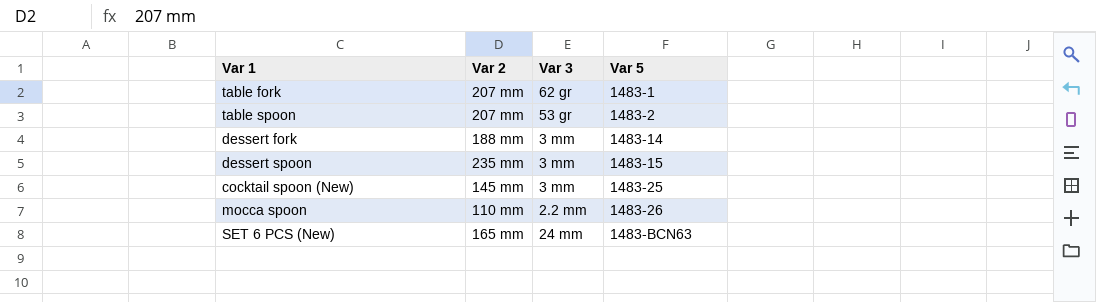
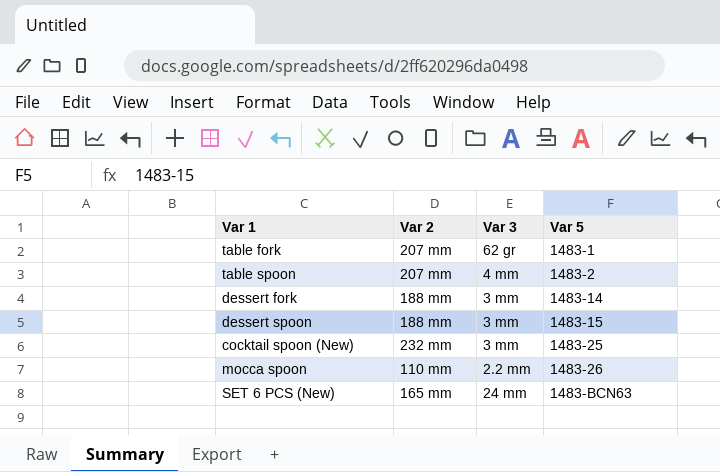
table spoon | Var 3: 53 gr -> 4 mm
dessert spoon | Var 2: 235 mm -> 188 mm
cocktail spoon (New) | Var 2: 145 mm -> 232 mm

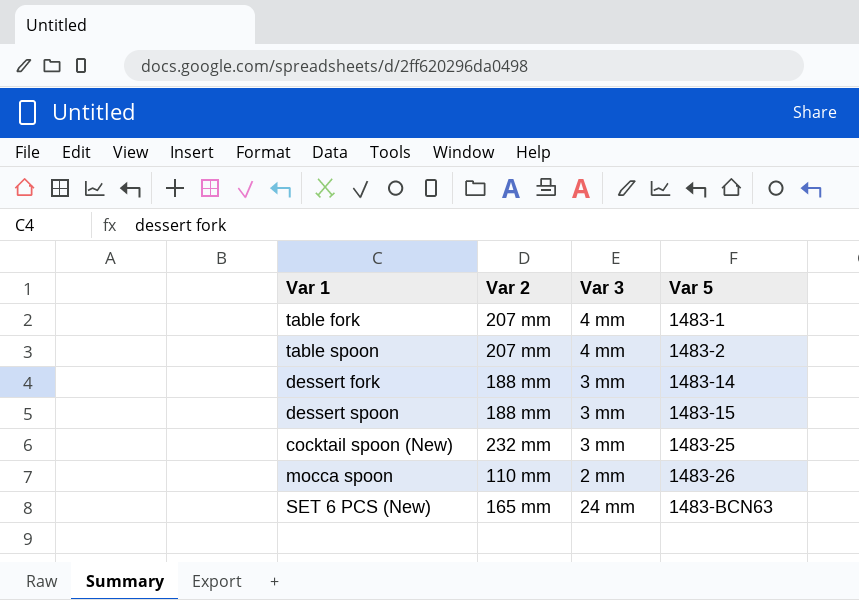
table fork | Var 3: 62 gr -> 4 mm
mocca spoon | Var 3: 2.2 mm -> 2 mm

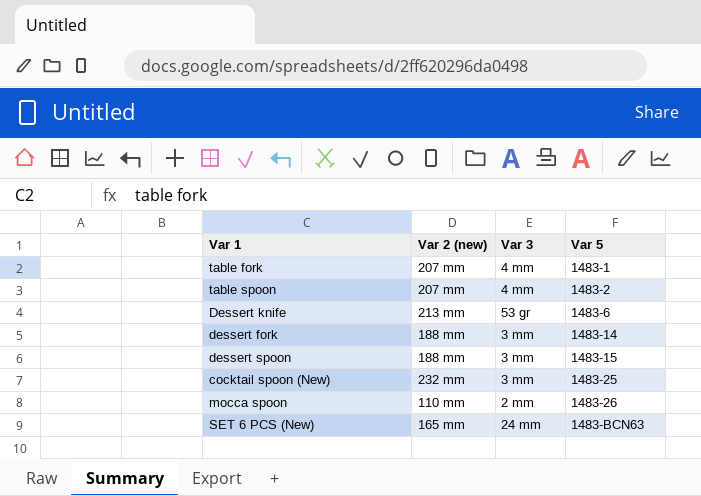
column name: Var 2 -> Var 2 (new)
row Dessert knife: none -> 213 mm | 53 gr | 1483-6

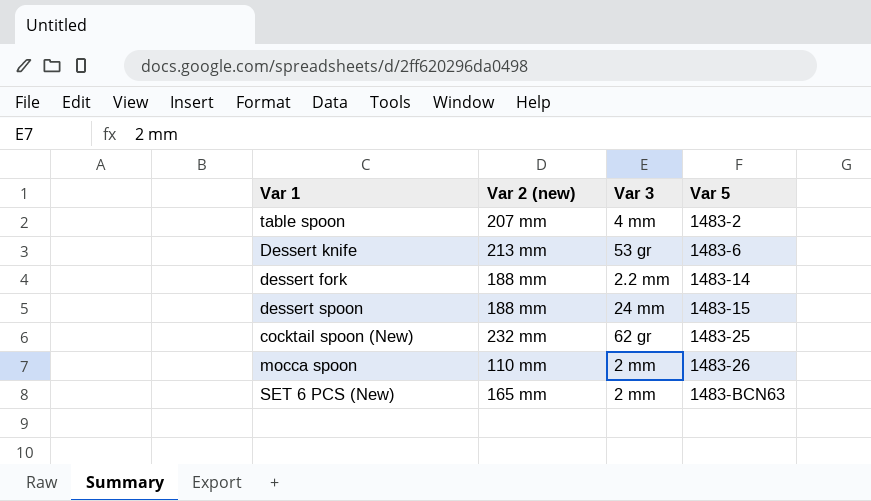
row table fork: 207 mm | 4 mm | 1483-1 -> none
dessert fork | Var 3: 3 mm -> 2.2 mm
dessert spoon | Var 3: 3 mm -> 24 mm
cocktail spoon (New) | Var 3: 3 mm -> 62 gr
SET 6 PCS (New) | Var 3: 24 mm -> 2 mm

